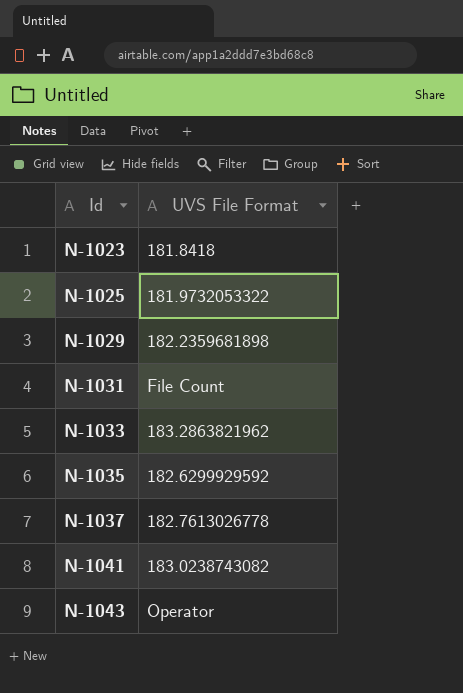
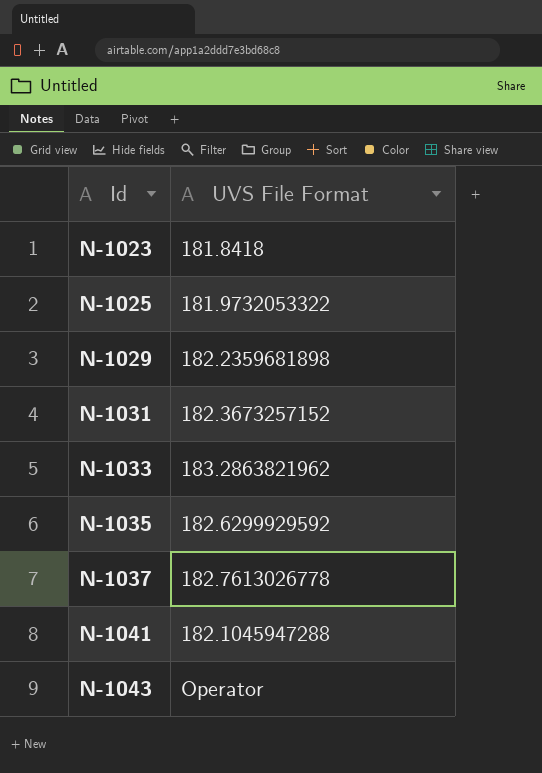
N-1031 | UVS File Format: File Count -> 182.3673257152
N-1041 | UVS File Format: 183.0238743082 -> 182.1045947288

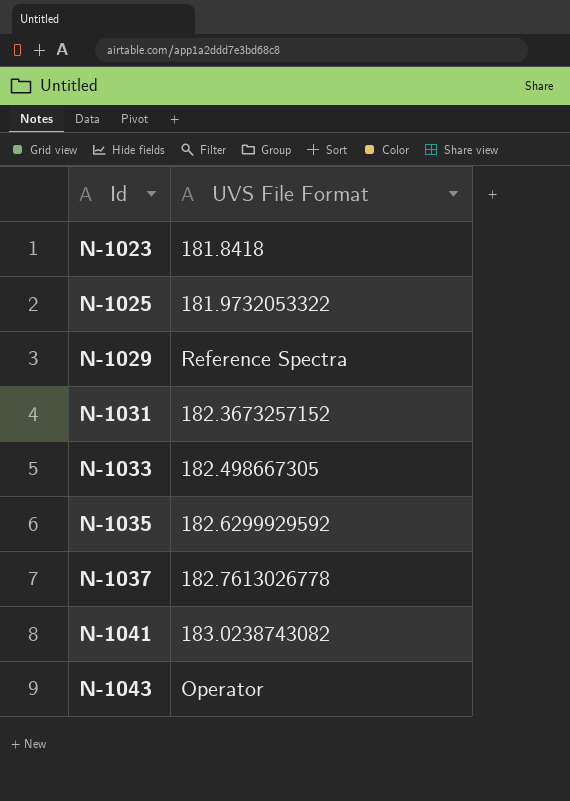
N-1029 | UVS File Format: 182.2359681898 -> Reference Spectra
N-1033 | UVS File Format: 183.2863821962 -> 182.498667305
N-1041 | UVS File Format: 182.1045947288 -> 183.0238743082

